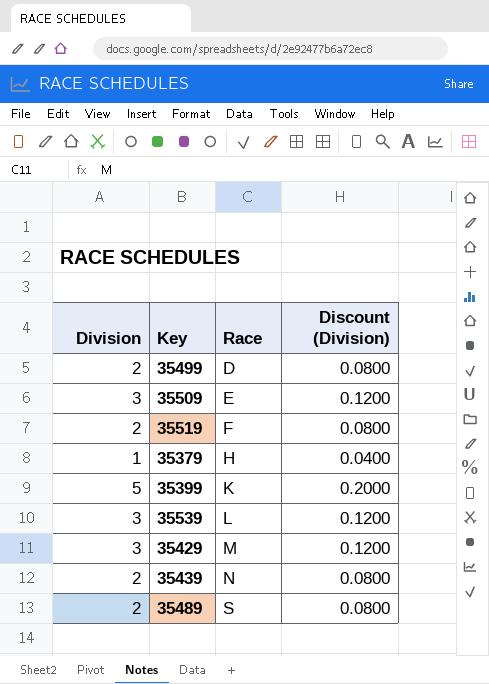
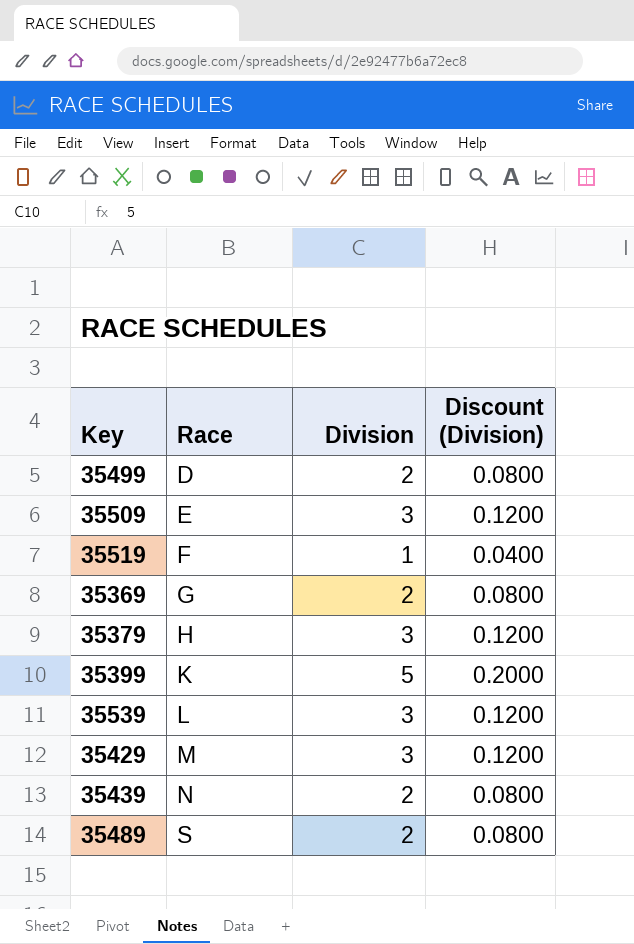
column Division | position: 1 -> 3
35519 | Division: 2 -> 1
35519 | Discount (Division): 0.0800 -> 0.0400
row 35369: none -> G | 2 | 0.0800
35379 | Division: 1 -> 3
35379 | Discount (Division): 0.0400 -> 0.1200

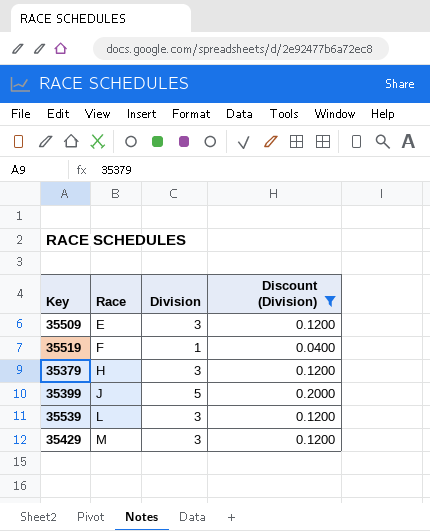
filter: none -> Discount (Division) != 0.0800
35399 | Race: K -> J

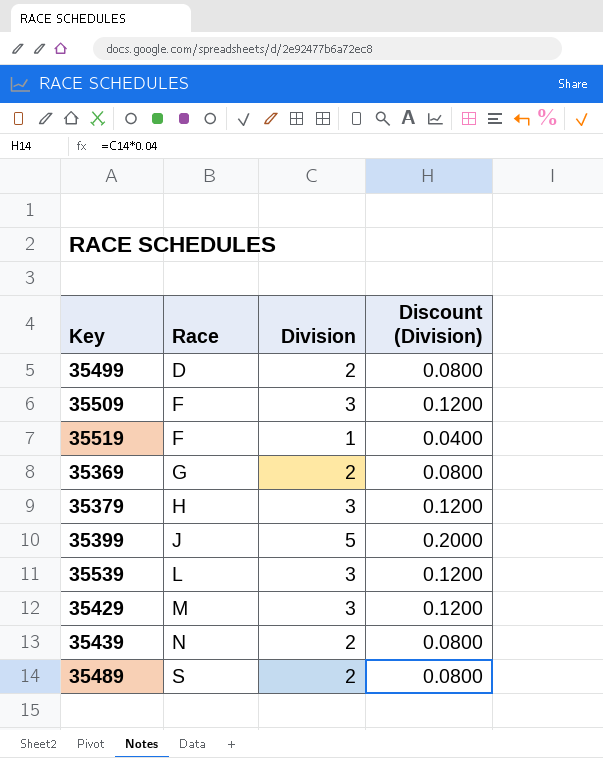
filter: Discount (Division) != 0.0800 -> none
35509 | Race: E -> F

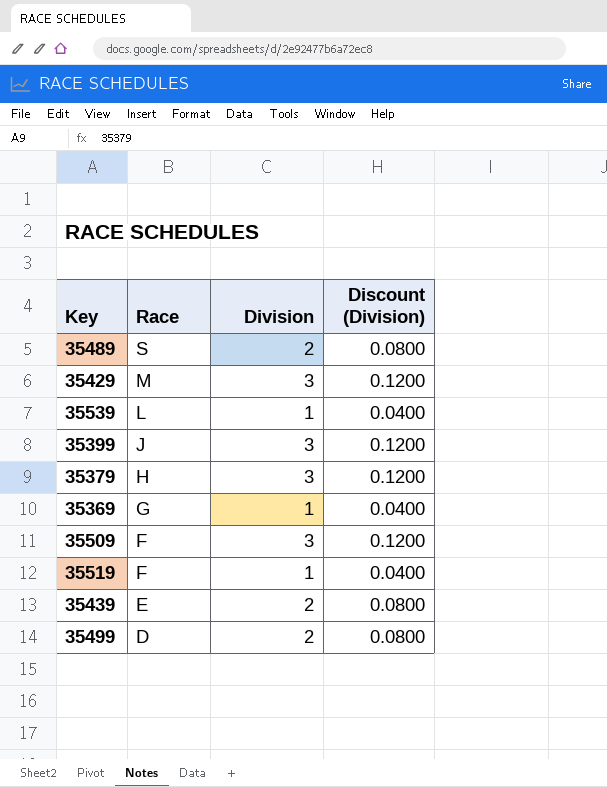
row order: Race ascending -> Race descending
35539 | Division: 3 -> 1
35539 | Discount (Division): 0.1200 -> 0.0400
35399 | Division: 5 -> 3
35399 | Discount (Division): 0.2000 -> 0.1200
35369 | Division: 2 -> 1
35369 | Discount (Division): 0.0800 -> 0.0400
35439 | Race: N -> E

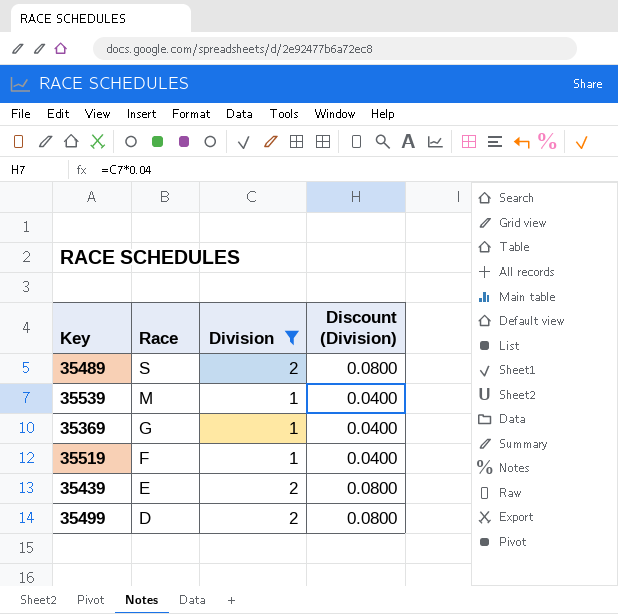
filter: none -> Division != 3
35539 | Race: L -> M

